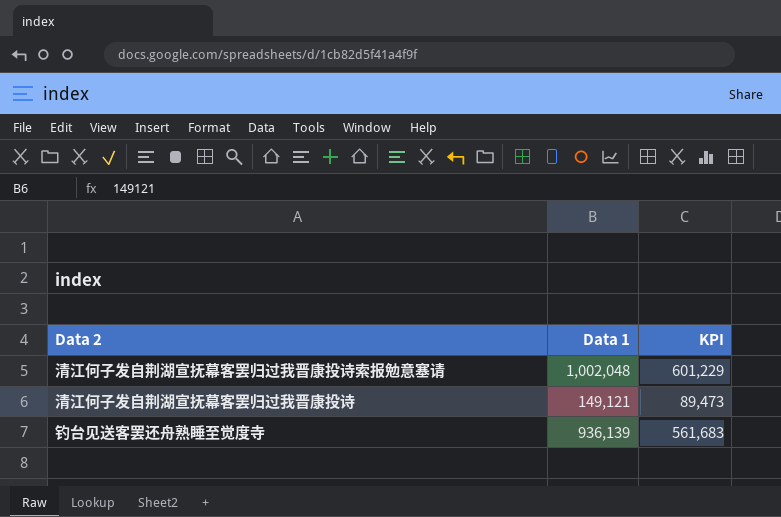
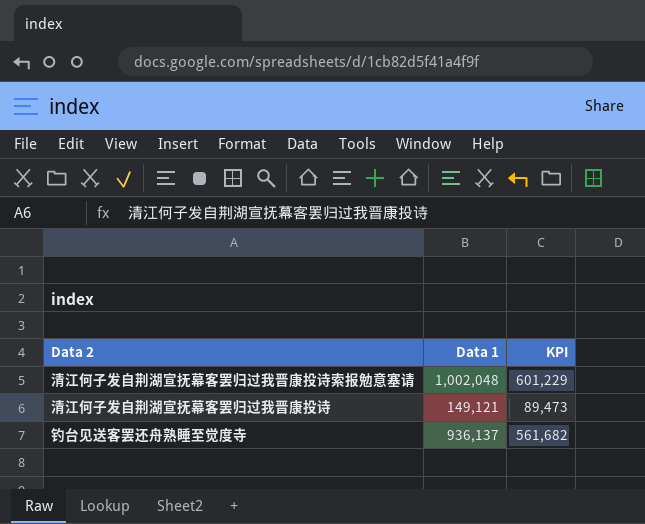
钓台见送客罢还舟熟睡至觉度寺 | Data 1: 936,139 -> 936,137
钓台见送客罢还舟熟睡至觉度寺 | KPI: 561,683 -> 561,682

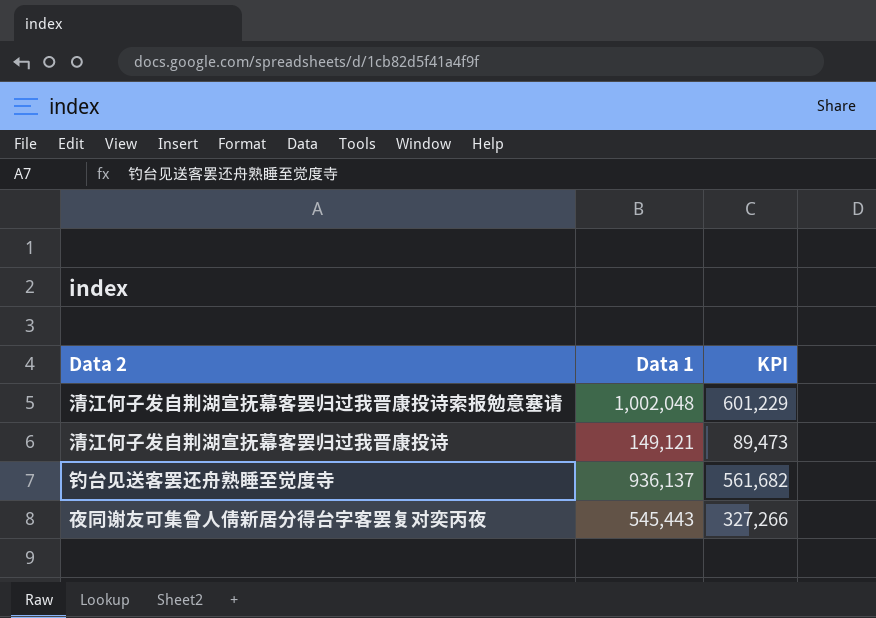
row 夜同谢友可集曾人倩新居分得台字客罢复对奕丙夜: none -> 545,443 | 327,266

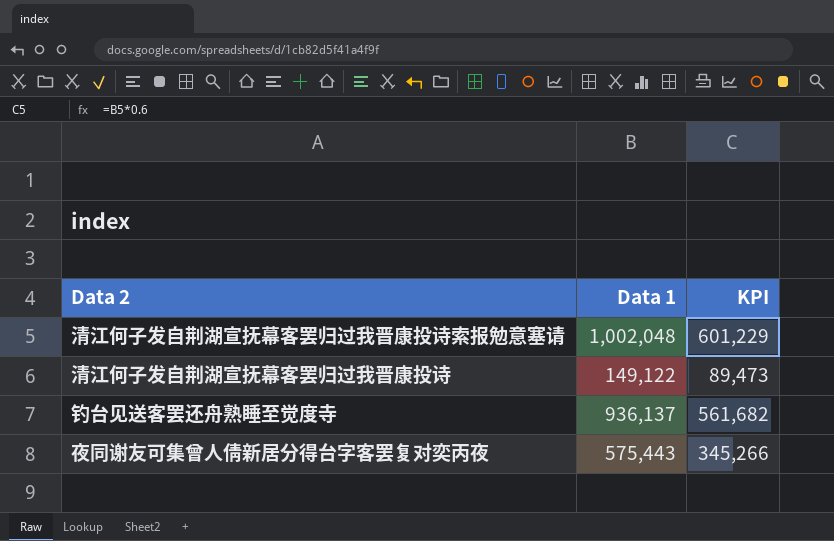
清江何子发自荆湖宣抚幕客罢归过我晋康投诗 | Data 1: 149,121 -> 149,122
夜同谢友可集曾人倩新居分得台字客罢复对奕丙夜 | Data 1: 545,443 -> 575,443
夜同谢友可集曾人倩新居分得台字客罢复对奕丙夜 | KPI: 327,266 -> 345,266

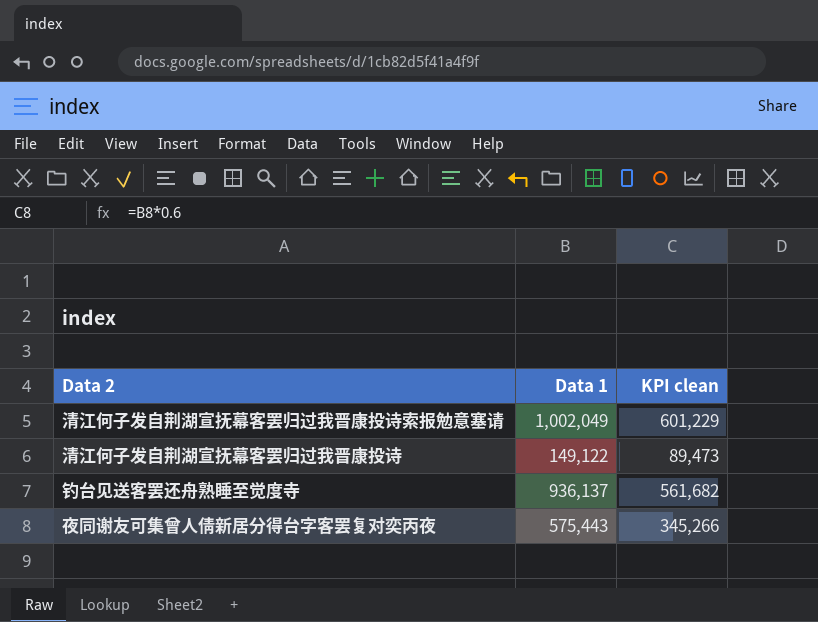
column name: KPI -> KPI clean
清江何子发自荆湖宣抚幕客罢归过我晋康投诗索报勉意塞请 | Data 1: 1,002,048 -> 1,002,049

